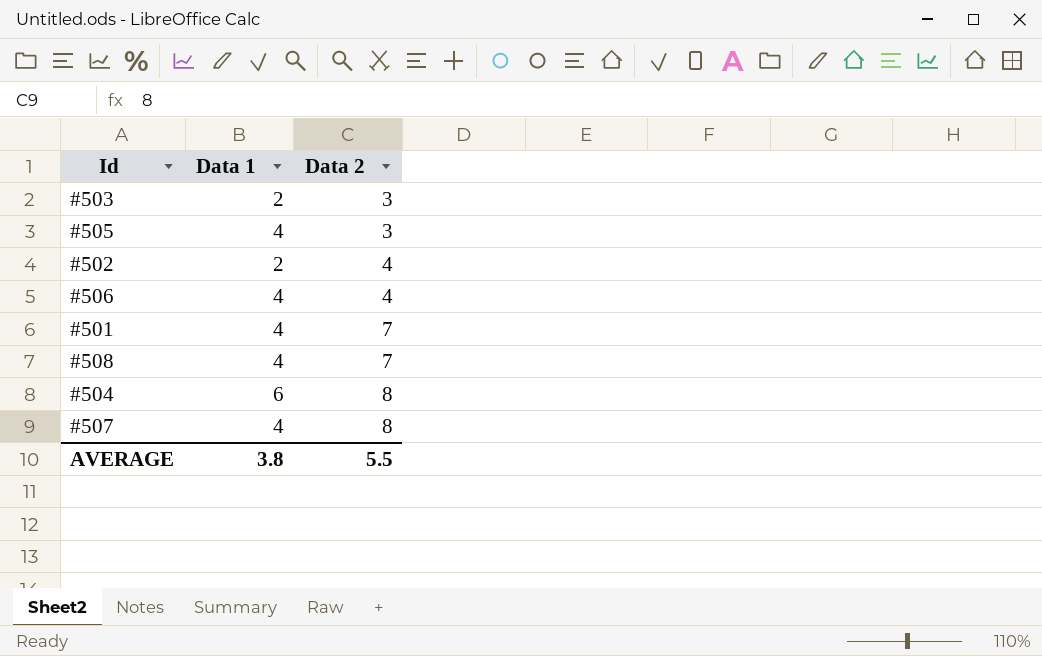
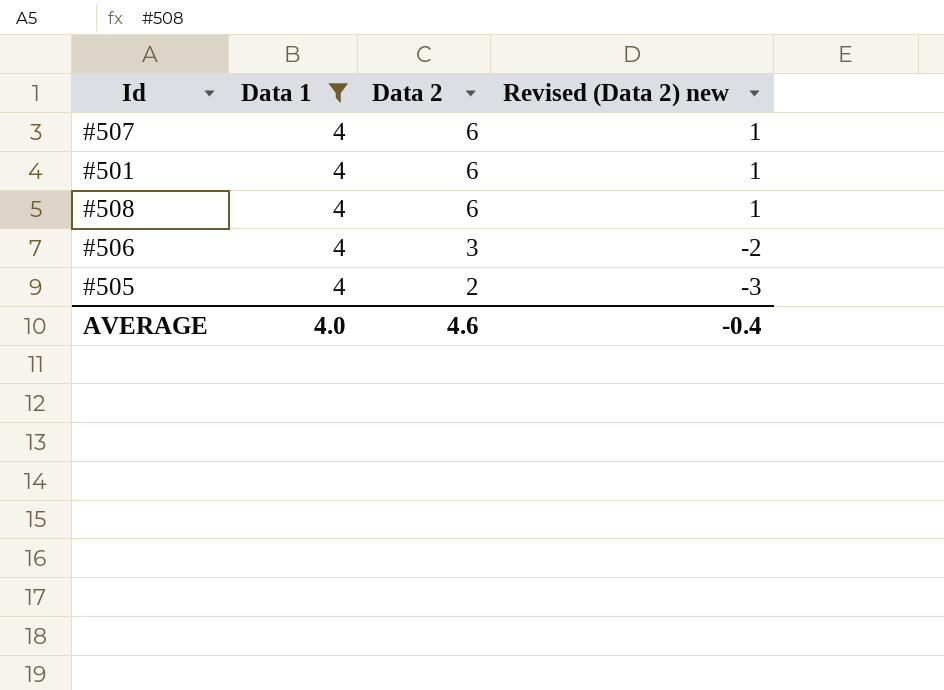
filter: none -> Data 1 = 4
row order: Data 2 ascending -> Data 2 descending
column Revised (Data 2) new | formula: none -> [Data 2] - 5
#507 | Data 2: 8 -> 6
#501 | Data 2: 7 -> 6
#508 | Data 2: 7 -> 6
#506 | Data 2: 4 -> 3
#505 | Data 2: 3 -> 2
AVERAGE | Data 1: 3.8 -> 4.0
AVERAGE | Data 2: 5.5 -> 4.6

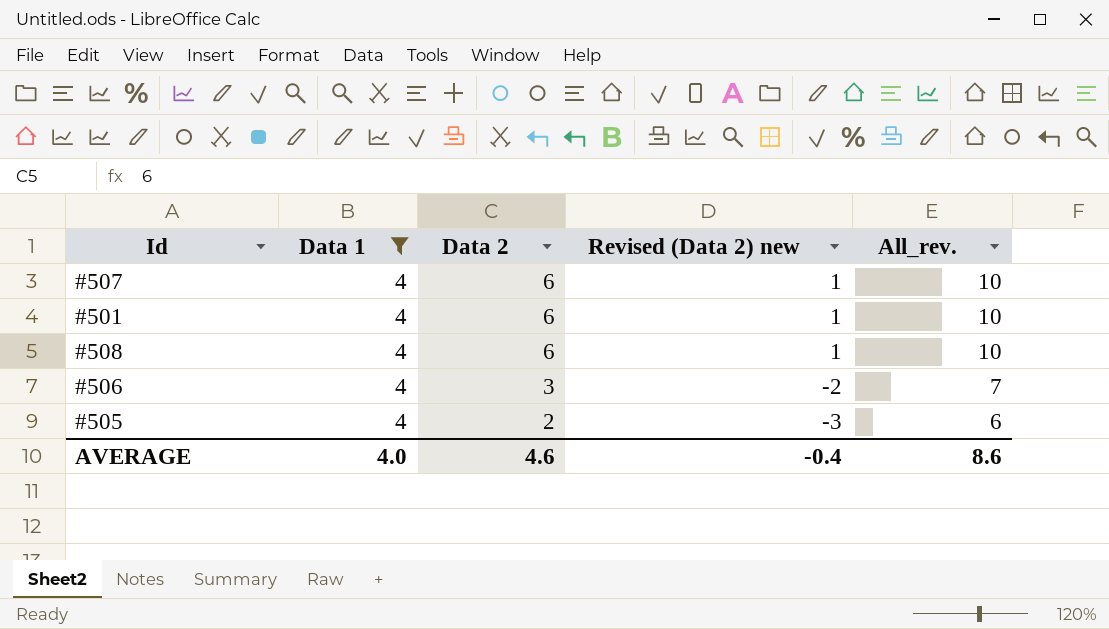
column All_rev. | formula: none -> [Data 1] + [Data 2]

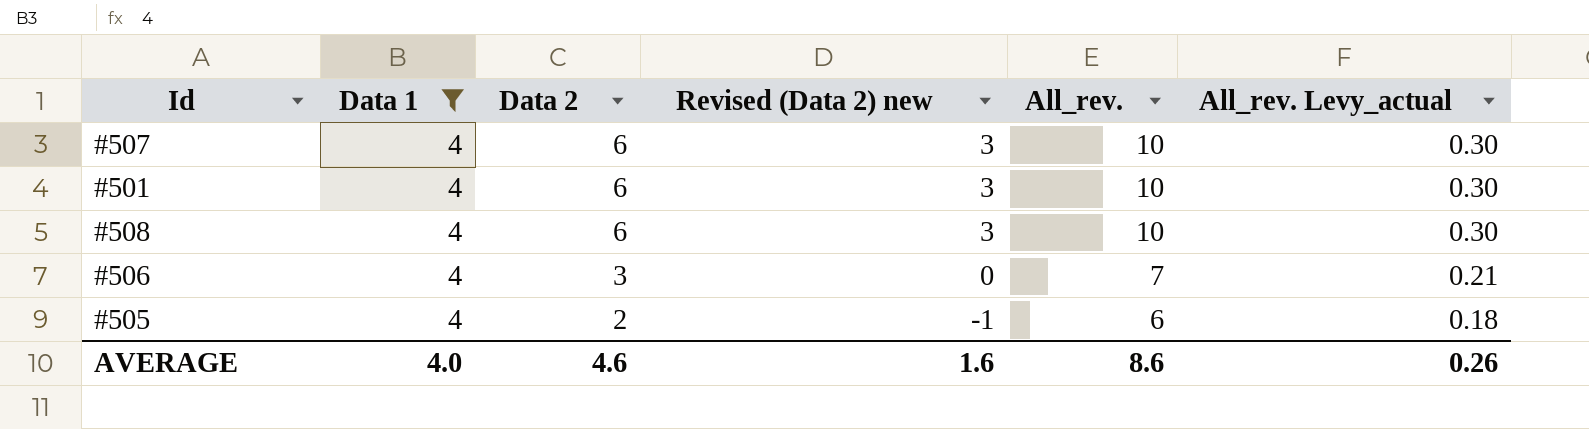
column Revised (Data 2) new | formula: [Data 2] - 5 -> [Data 2] - 3
column All_rev. Levy_actual | formula: none -> [All_rev.] * 0.03
AVERAGE | Revised (Data 2) new: -0.4 -> 1.6

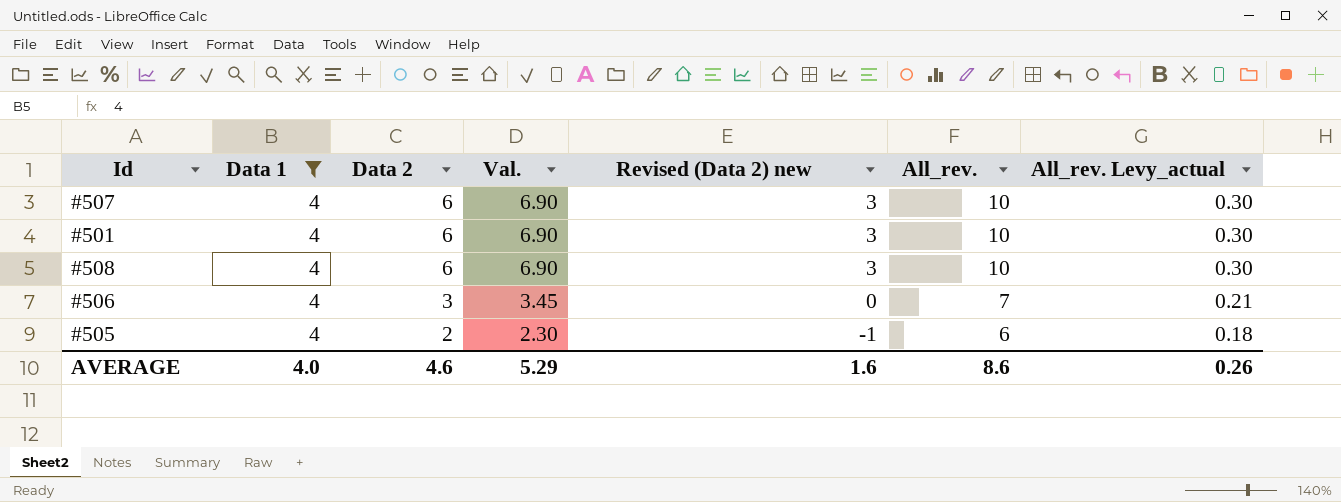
column Val. | formula: none -> [Data 2] * 1.15

